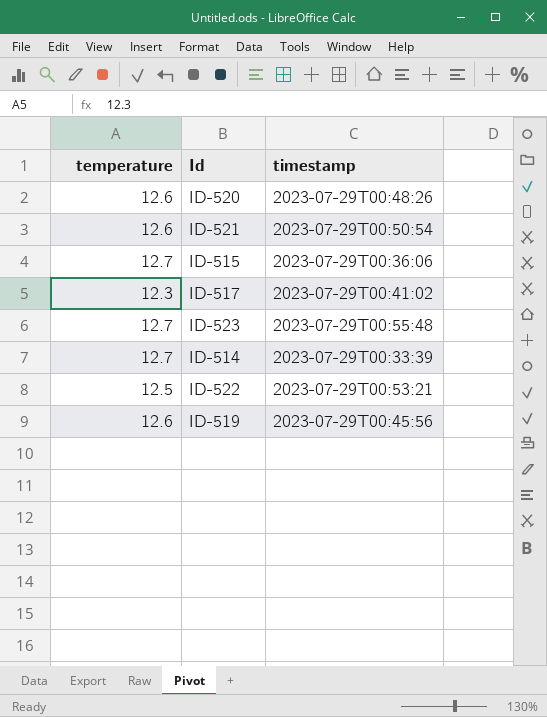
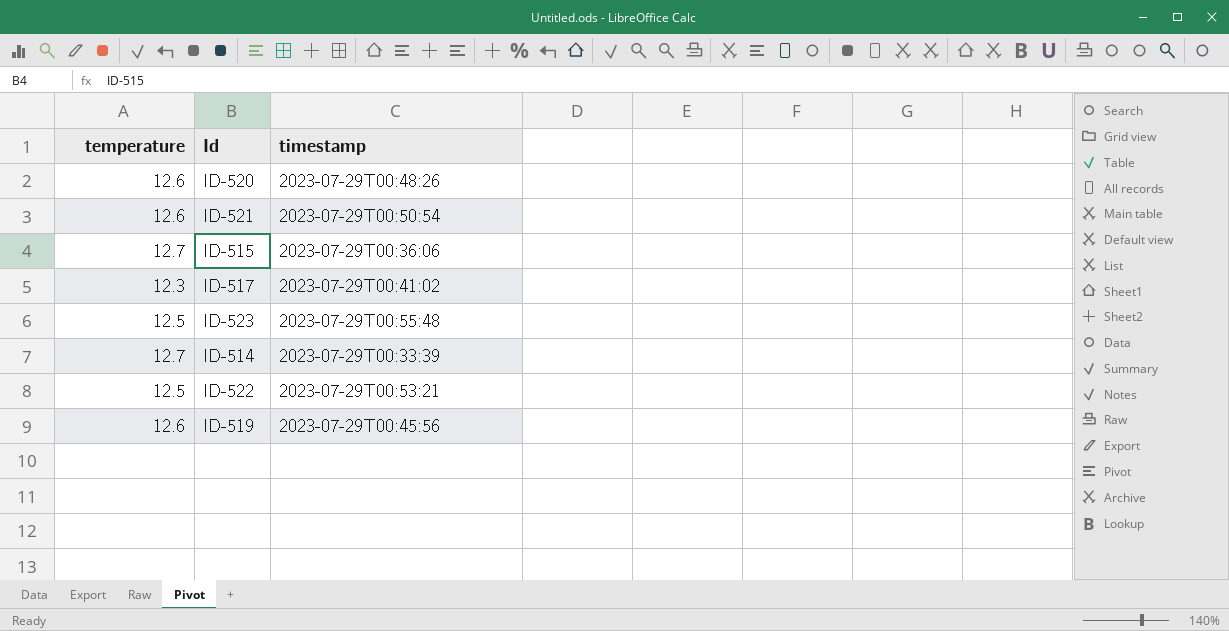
ID-523 | temperature: 12.7 -> 12.5

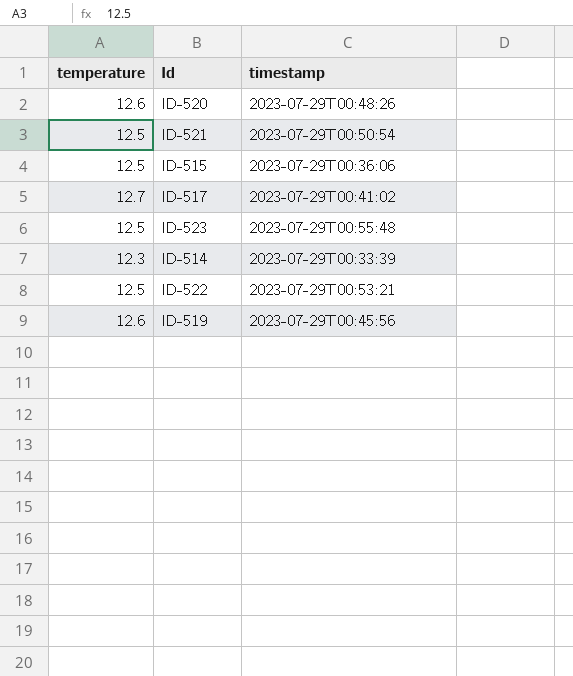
ID-521 | temperature: 12.6 -> 12.5
ID-515 | temperature: 12.7 -> 12.5
ID-517 | temperature: 12.3 -> 12.7
ID-514 | temperature: 12.7 -> 12.3

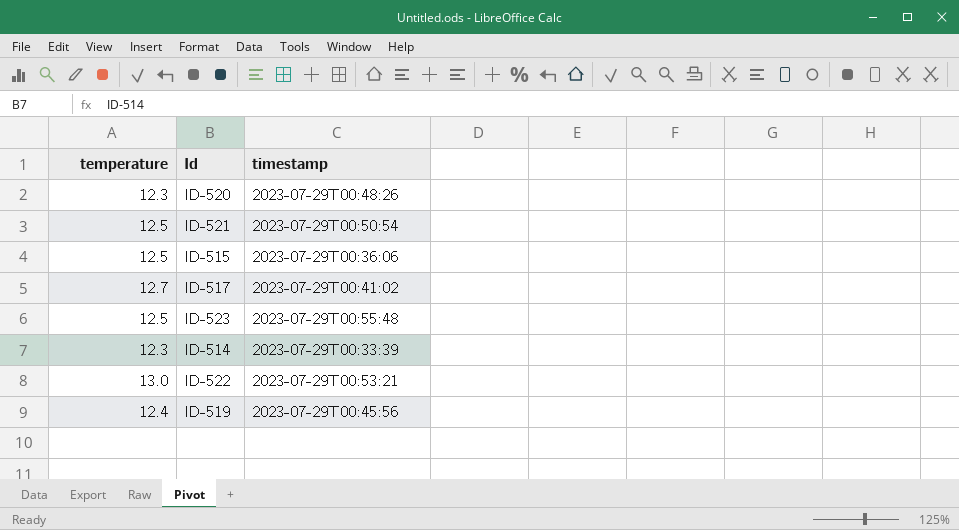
ID-520 | temperature: 12.6 -> 12.3
ID-522 | temperature: 12.5 -> 13.0
ID-519 | temperature: 12.6 -> 12.4

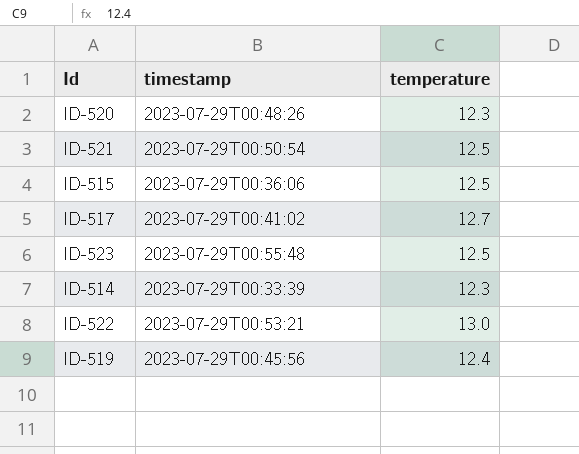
column temperature | position: 1 -> 3

